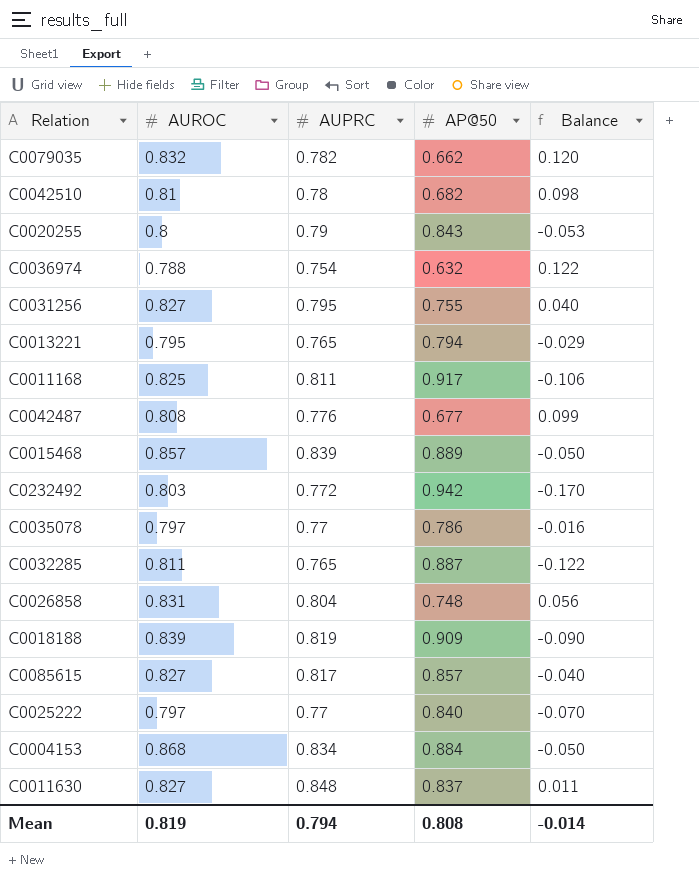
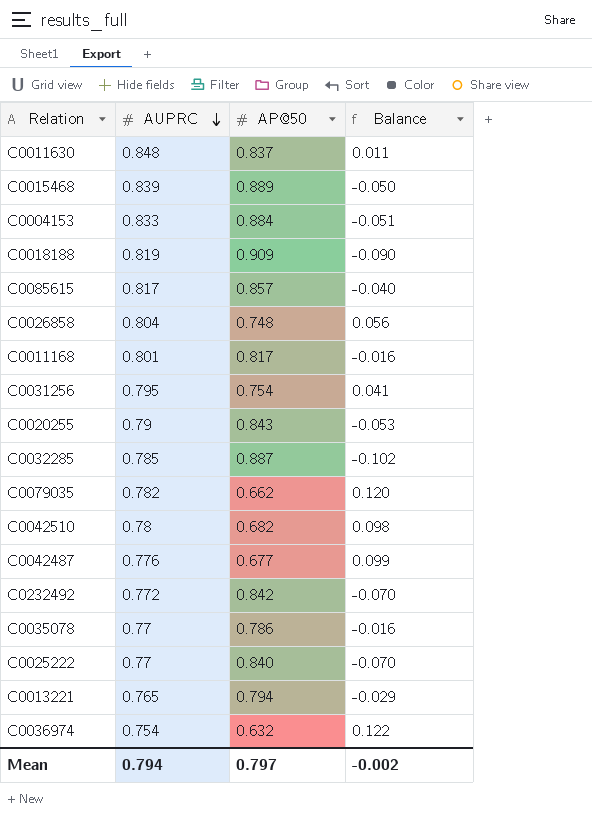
row order: none -> AUPRC descending
column AUROC | position: 2 -> none
C0004153 | AUPRC: 0.834 -> 0.833
C0004153 | Balance: -0.050 -> -0.051
C0011168 | AUPRC: 0.811 -> 0.801
C0011168 | AP@50: 0.917 -> 0.817
C0011168 | Balance: -0.106 -> -0.016
C0031256 | AP@50: 0.755 -> 0.754
C0031256 | Balance: 0.040 -> 0.041
C0032285 | AUPRC: 0.765 -> 0.785
C0032285 | Balance: -0.122 -> -0.102
C0232492 | AP@50: 0.942 -> 0.842
C0232492 | Balance: -0.170 -> -0.070
Mean | AP@50: 0.808 -> 0.797
Mean | Balance: -0.014 -> -0.002

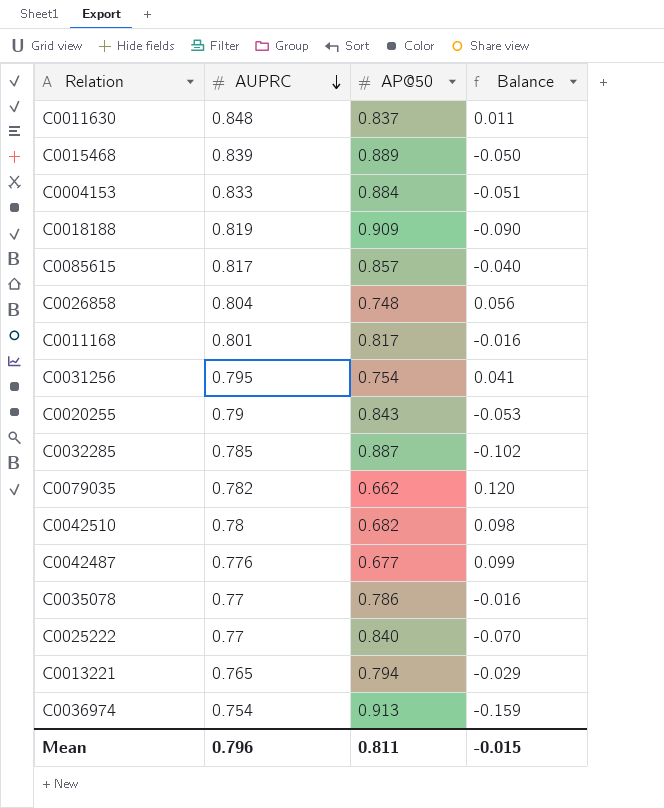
row C0232492: 0.772 | 0.842 | -0.070 -> none
C0036974 | AP@50: 0.632 -> 0.913
C0036974 | Balance: 0.122 -> -0.159
Mean | AUPRC: 0.794 -> 0.796
Mean | AP@50: 0.797 -> 0.811
Mean | Balance: -0.002 -> -0.015

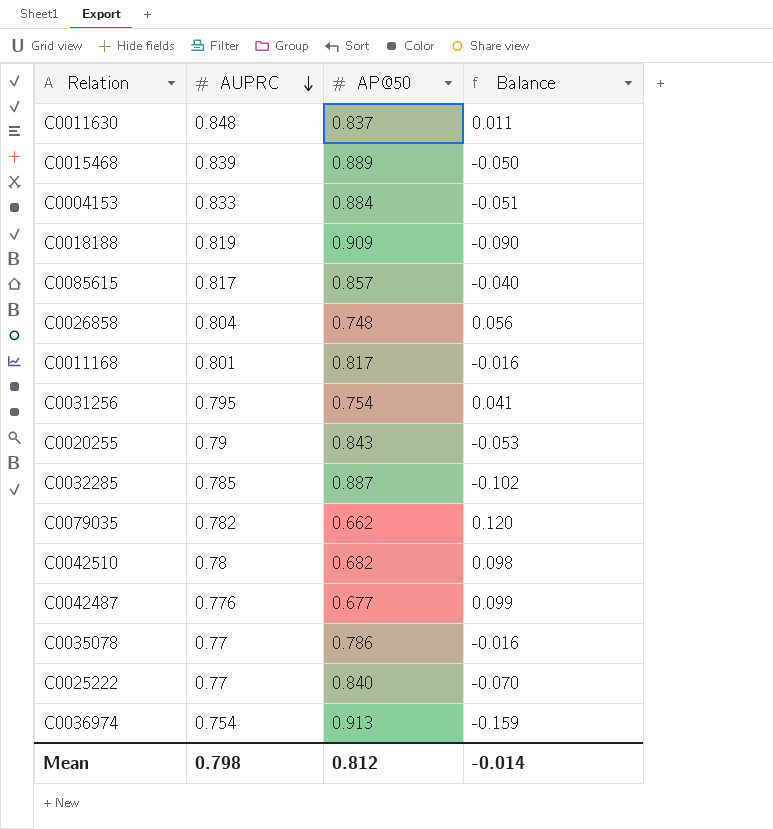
row C0013221: 0.765 | 0.794 | -0.029 -> none
Mean | AUPRC: 0.796 -> 0.798
Mean | AP@50: 0.811 -> 0.812
Mean | Balance: -0.015 -> -0.014

